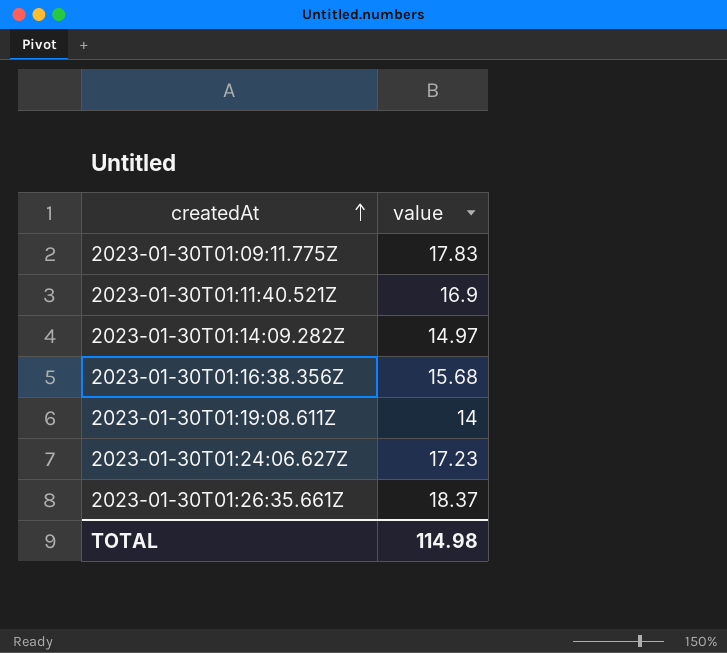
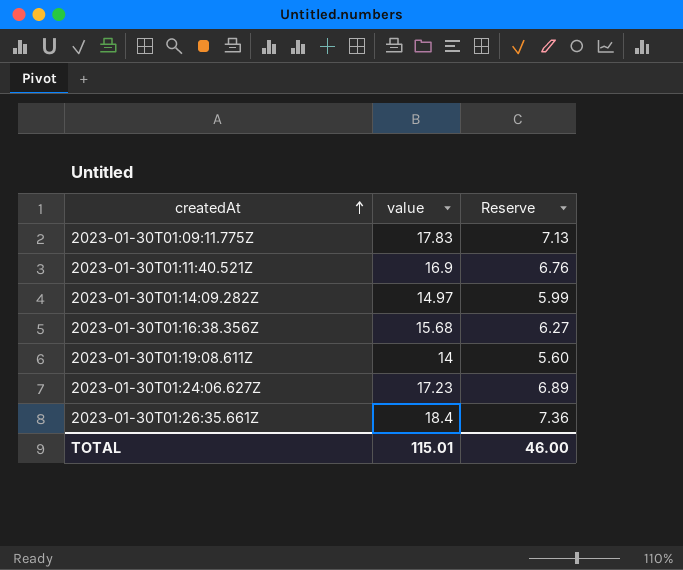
column Reserve | formula: none -> [value] * 0.4
2023-01-30T01:26:35.661Z | value: 18.37 -> 18.4
TOTAL | value: 114.98 -> 115.01

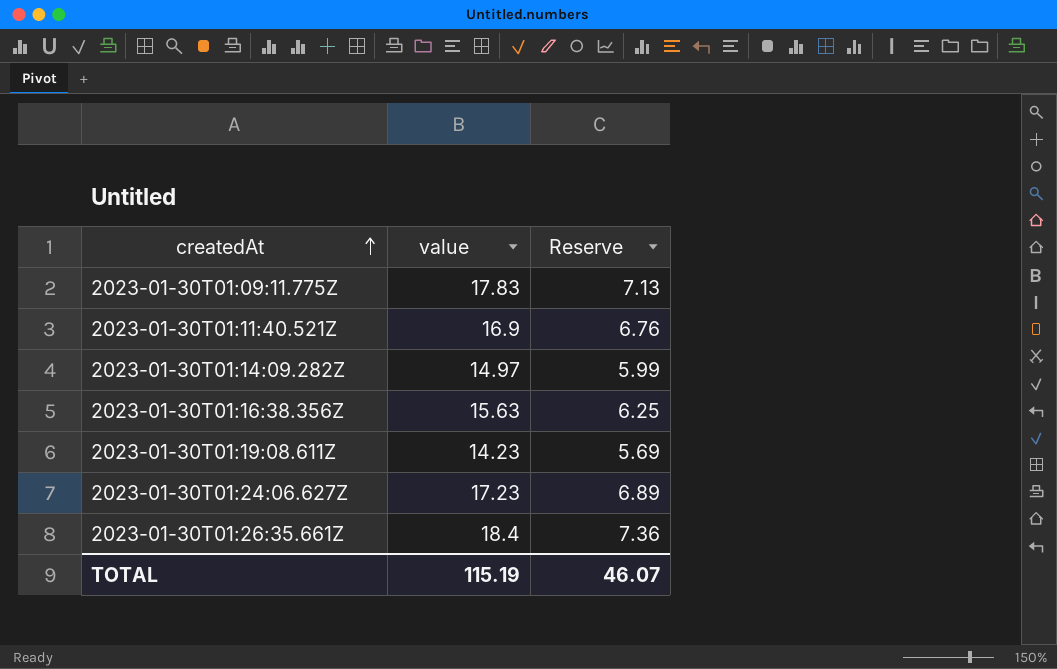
2023-01-30T01:16:38.356Z | value: 15.68 -> 15.63
2023-01-30T01:16:38.356Z | Reserve: 6.27 -> 6.25
2023-01-30T01:19:08.611Z | value: 14 -> 14.23
2023-01-30T01:19:08.611Z | Reserve: 5.60 -> 5.69
TOTAL | value: 115.01 -> 115.19
TOTAL | Reserve: 46.00 -> 46.07

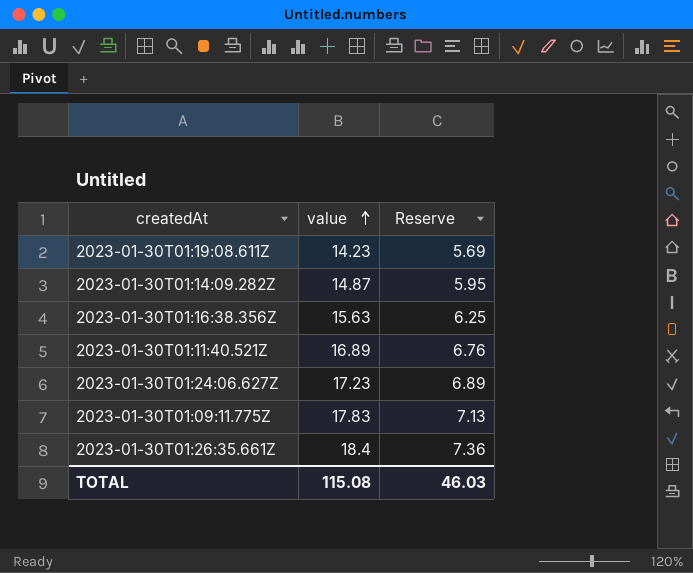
row order: createdAt ascending -> value ascending
2023-01-30T01:14:09.282Z | value: 14.97 -> 14.87
2023-01-30T01:14:09.282Z | Reserve: 5.99 -> 5.95
2023-01-30T01:11:40.521Z | value: 16.9 -> 16.89
TOTAL | value: 115.19 -> 115.08
TOTAL | Reserve: 46.07 -> 46.03

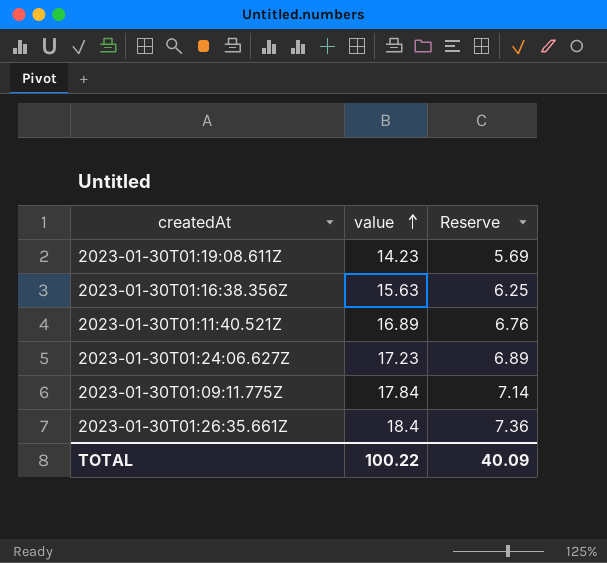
row 2023-01-30T01:14:09.282Z: 14.87 | 5.95 -> none
2023-01-30T01:09:11.775Z | value: 17.83 -> 17.84
2023-01-30T01:09:11.775Z | Reserve: 7.13 -> 7.14
TOTAL | value: 115.08 -> 100.22
TOTAL | Reserve: 46.03 -> 40.09

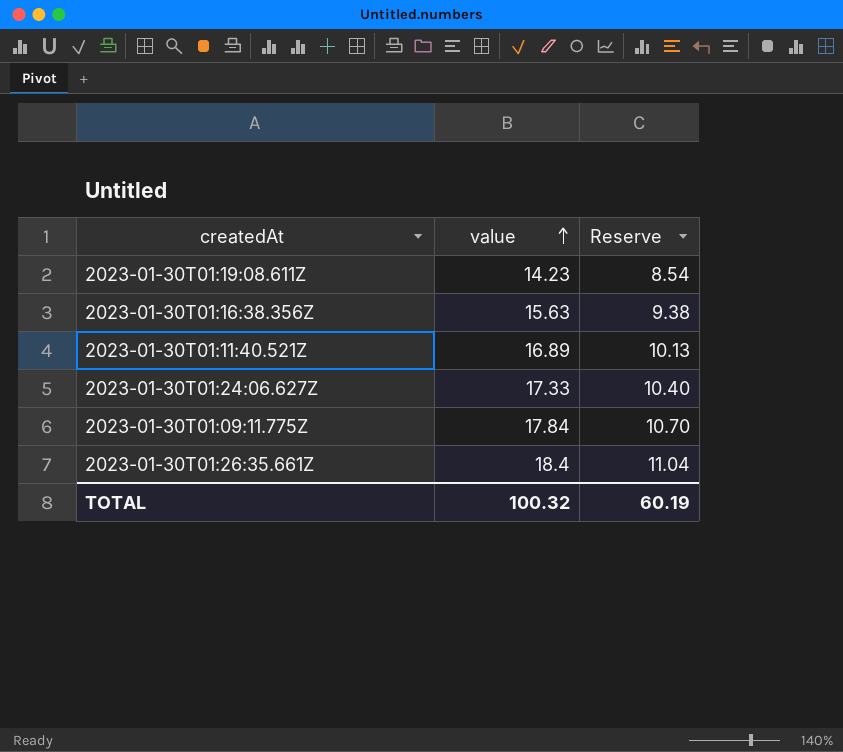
column Reserve | formula: [value] * 0.4 -> [value] * 0.6
2023-01-30T01:24:06.627Z | value: 17.23 -> 17.33
TOTAL | value: 100.22 -> 100.32
TOTAL | Reserve: 40.09 -> 60.19

